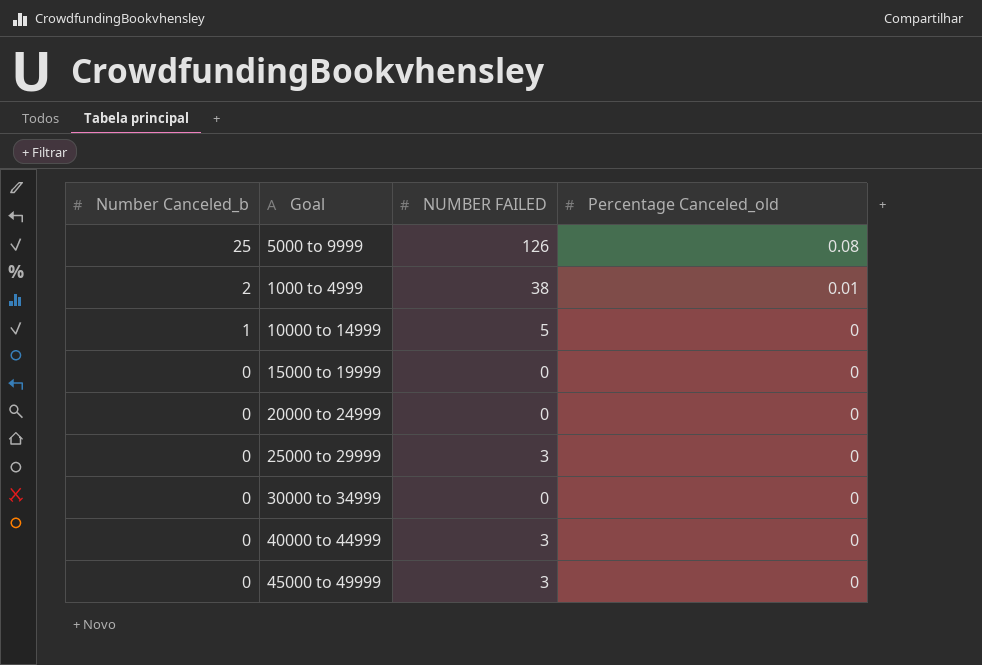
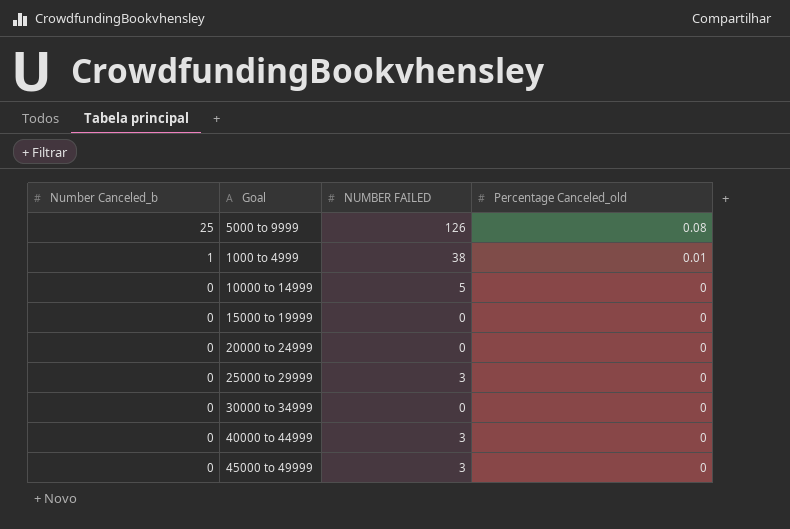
1000 to 4999 | Number Canceled_b: 2 -> 1
10000 to 14999 | Number Canceled_b: 1 -> 0

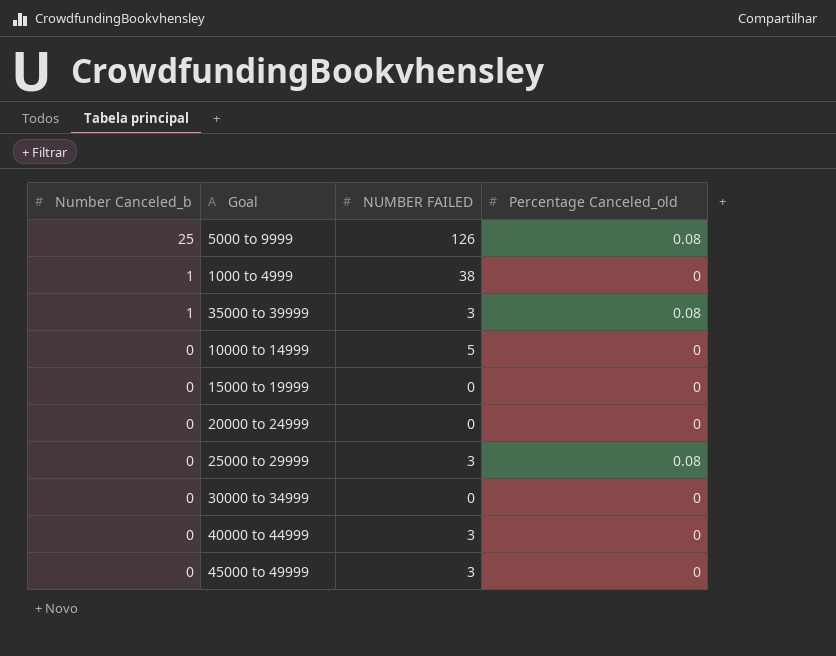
1000 to 4999 | Percentage Canceled_old: 0.01 -> 0
row 35000 to 39999: none -> 1 | 3 | 0.08
25000 to 29999 | Percentage Canceled_old: 0 -> 0.08

